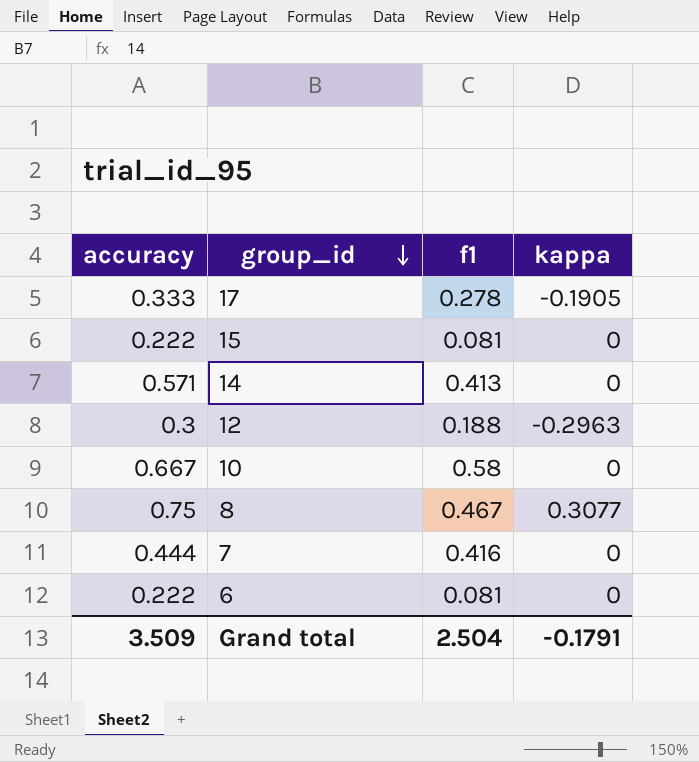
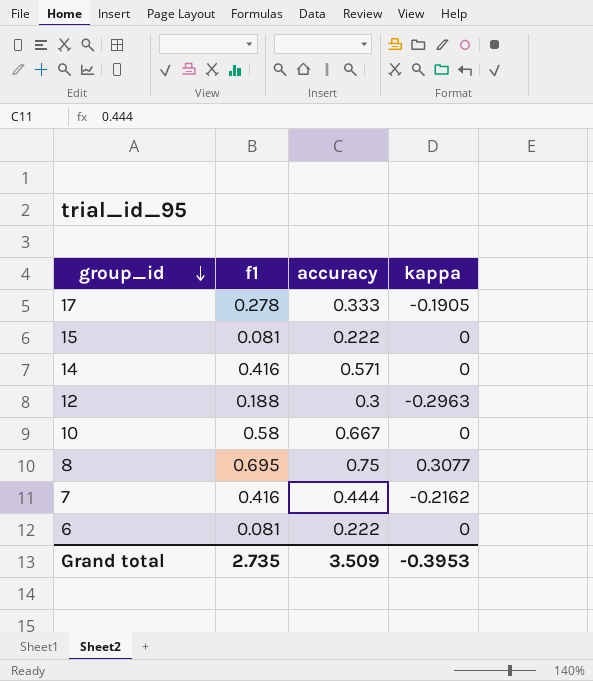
column accuracy | position: 1 -> 3
14 | f1: 0.413 -> 0.416
8 | f1: 0.467 -> 0.695
7 | kappa: 0 -> -0.2162
Grand total | f1: 2.504 -> 2.735
Grand total | kappa: -0.1791 -> -0.3953

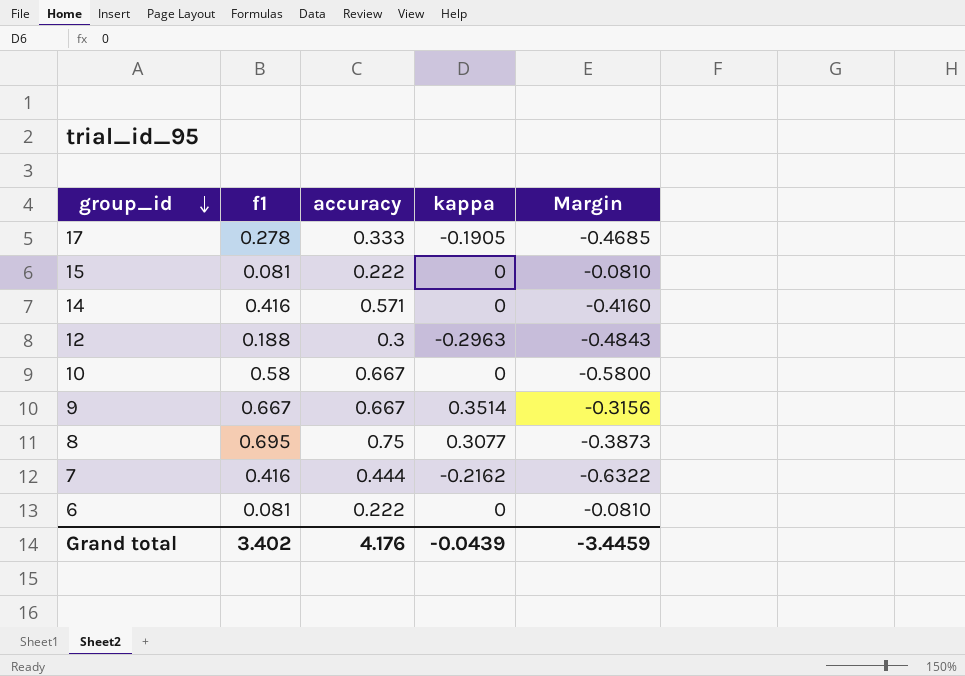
column Margin | formula: none -> [kappa] - [f1]
row 9: none -> 0.667 | 0.667 | 0.3514 | -0.3156
Grand total | f1: 2.735 -> 3.402
Grand total | accuracy: 3.509 -> 4.176
Grand total | kappa: -0.3953 -> -0.0439

